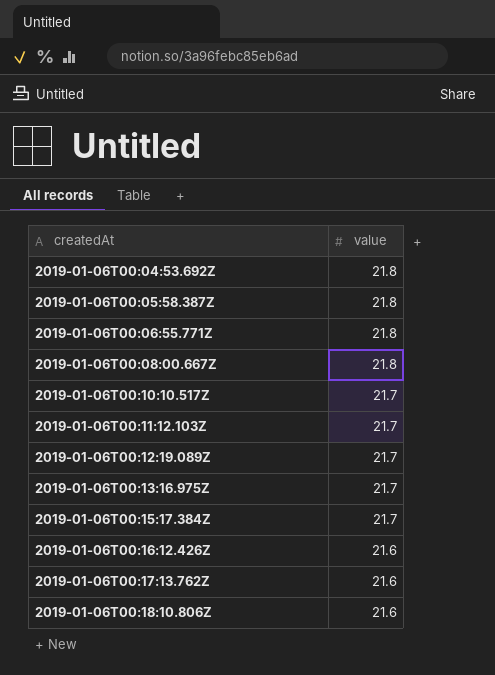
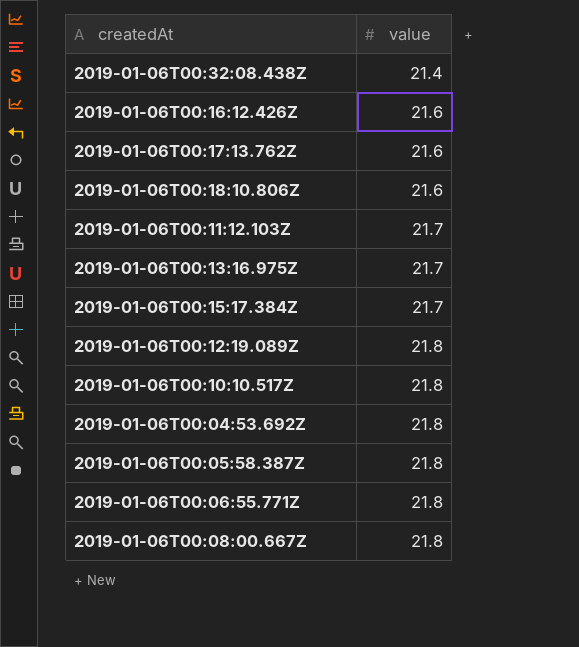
row order: createdAt ascending -> value ascending
row 2019-01-06T00:32:08.438Z: none -> 21.4
2019-01-06T00:12:19.089Z | value: 21.7 -> 21.8
2019-01-06T00:10:10.517Z | value: 21.7 -> 21.8

